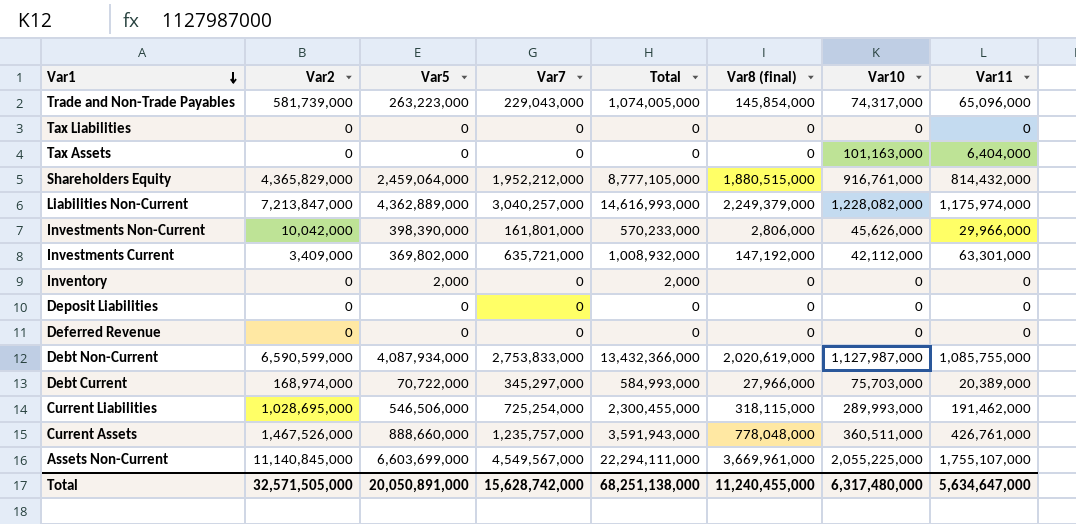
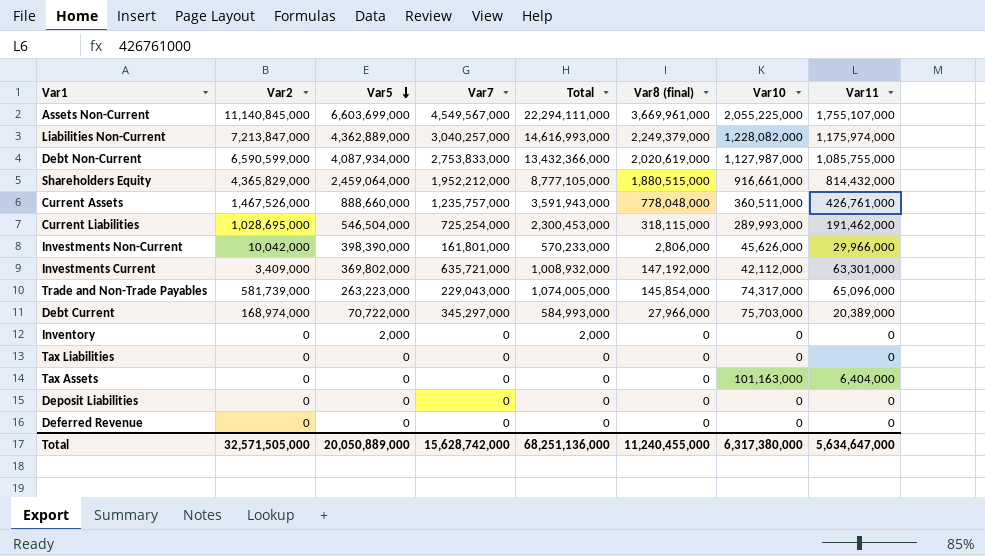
row order: Var1 descending -> Var5 descending
Shareholders Equity | Var10: 916,761,000 -> 916,661,000
Current Liabilities | Var5: 546,506,000 -> 546,504,000
Current Liabilities | Total: 2,300,455,000 -> 2,300,453,000
Total | Var5: 20,050,891,000 -> 20,050,889,000
Total | Total: 68,251,138,000 -> 68,251,136,000
Total | Var10: 6,317,480,000 -> 6,317,380,000

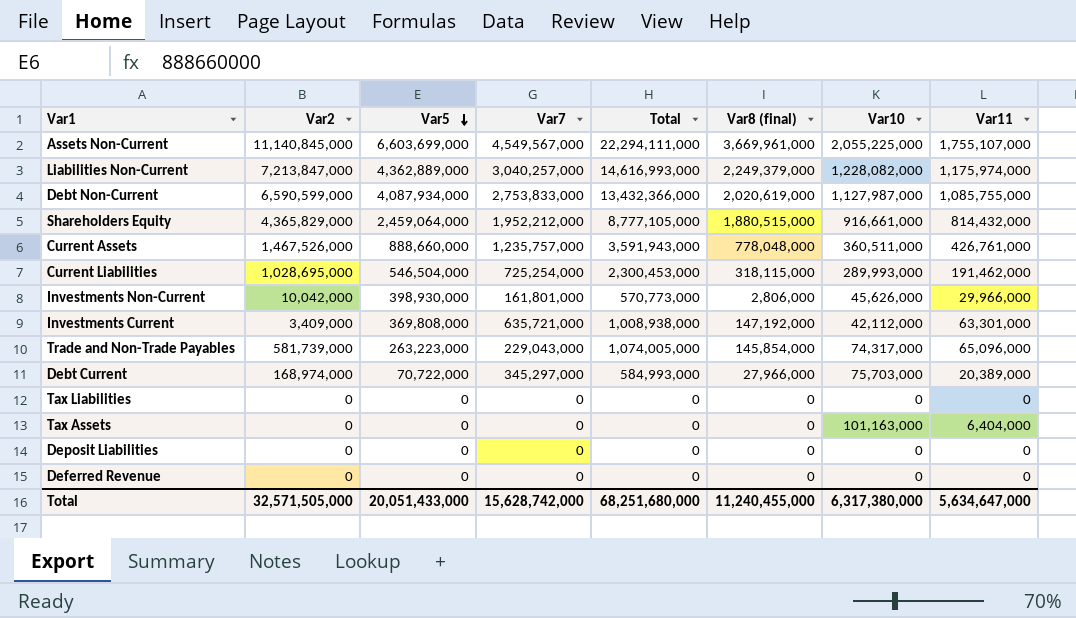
row Inventory: 0 | 2,000 | 0 | 2,000 | 0 | 0 | 0 -> none
Investments Non-Current | Var5: 398,390,000 -> 398,930,000
Investments Non-Current | Total: 570,233,000 -> 570,773,000
Investments Current | Var5: 369,802,000 -> 369,808,000
Investments Current | Total: 1,008,932,000 -> 1,008,938,000
Total | Var5: 20,050,889,000 -> 20,051,433,000
Total | Total: 68,251,136,000 -> 68,251,680,000

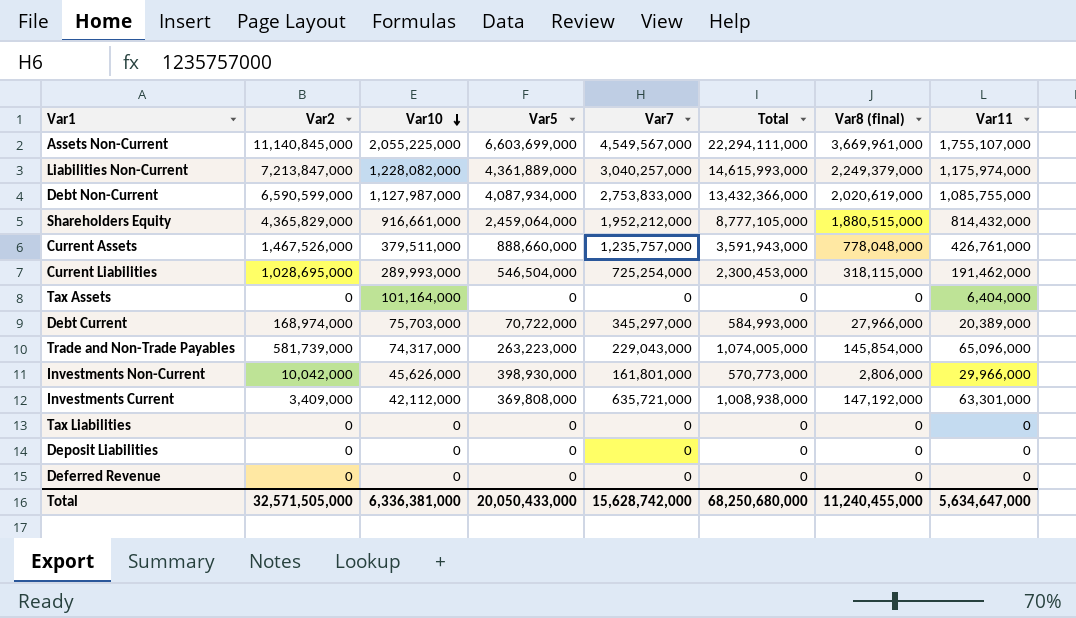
row order: Var5 descending -> Var10 descending
column Var10 | position: 7 -> 3
Liabilities Non-Current | Var5: 4,362,889,000 -> 4,361,889,000
Liabilities Non-Current | Total: 14,616,993,000 -> 14,615,993,000
Current Assets | Var10: 360,511,000 -> 379,511,000
Tax Assets | Var10: 101,163,000 -> 101,164,000
Total | Var10: 6,317,380,000 -> 6,336,381,000
Total | Var5: 20,051,433,000 -> 20,050,433,000
Total | Total: 68,251,680,000 -> 68,250,680,000

